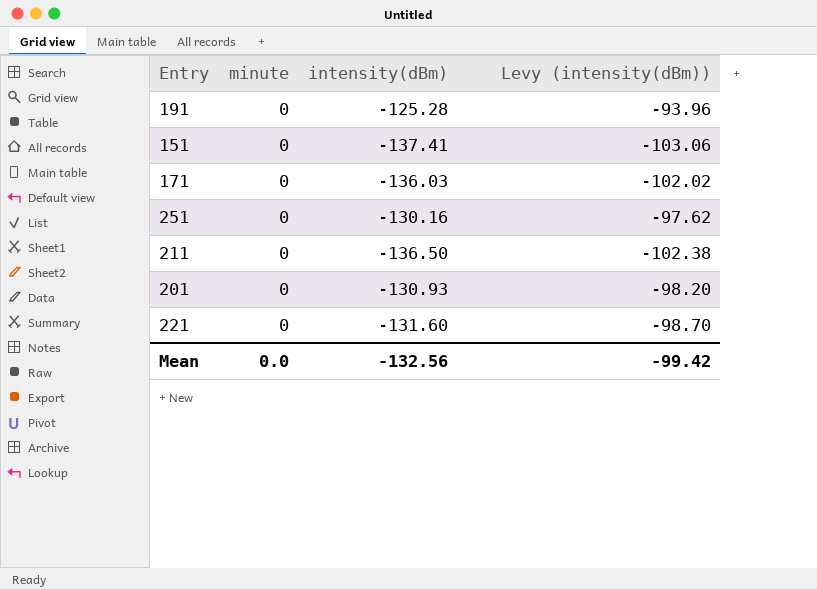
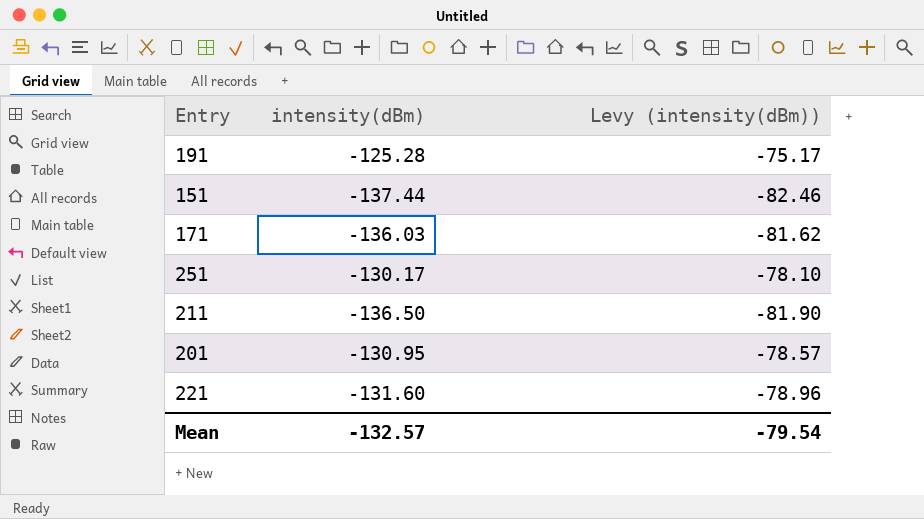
column minute | position: 2 -> none
column Levy (intensity(dBm)) | formula: [intensity(dBm)] * 0.75 -> [intensity(dBm)] * 0.6
151 | intensity(dBm): -137.41 -> -137.44
251 | intensity(dBm): -130.16 -> -130.17
201 | intensity(dBm): -130.93 -> -130.95
Mean | intensity(dBm): -132.56 -> -132.57
Mean | Levy (intensity(dBm)): -99.42 -> -79.54

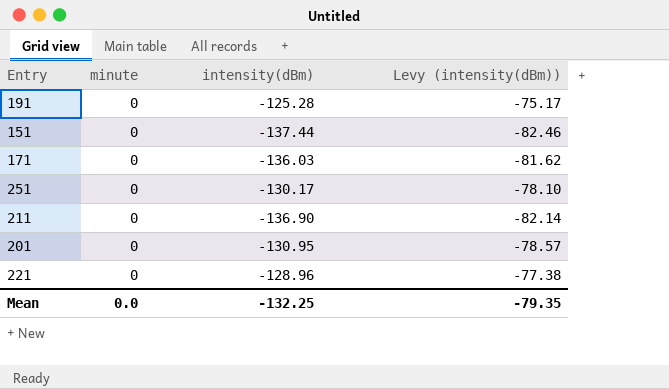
column minute | position: none -> 2
211 | intensity(dBm): -136.50 -> -136.90
211 | Levy (intensity(dBm)): -81.90 -> -82.14
221 | intensity(dBm): -131.60 -> -128.96
221 | Levy (intensity(dBm)): -78.96 -> -77.38
Mean | intensity(dBm): -132.57 -> -132.25
Mean | Levy (intensity(dBm)): -79.54 -> -79.35

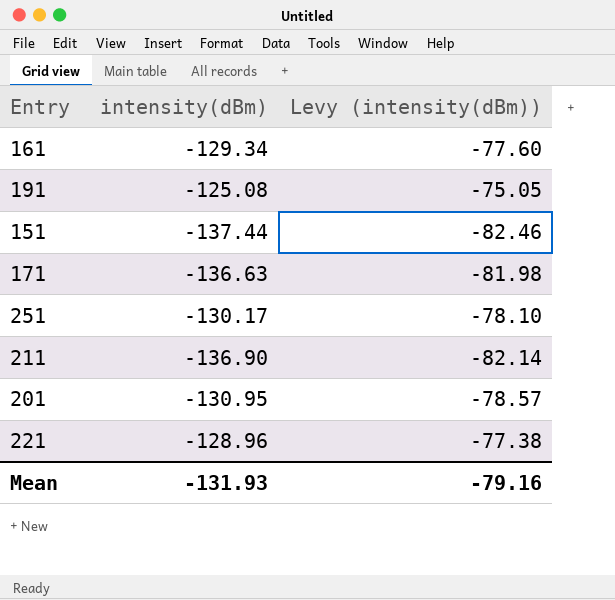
column minute | position: 2 -> none
row 161: none -> -129.34 | -77.60
191 | intensity(dBm): -125.28 -> -125.08
191 | Levy (intensity(dBm)): -75.17 -> -75.05
171 | intensity(dBm): -136.03 -> -136.63
171 | Levy (intensity(dBm)): -81.62 -> -81.98
Mean | intensity(dBm): -132.25 -> -131.93
Mean | Levy (intensity(dBm)): -79.35 -> -79.16

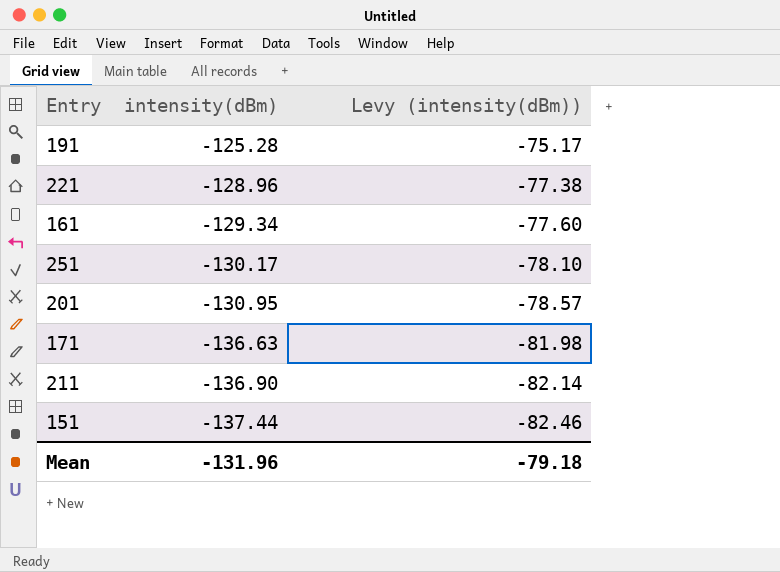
row order: none -> intensity(dBm) descending
191 | intensity(dBm): -125.08 -> -125.28
191 | Levy (intensity(dBm)): -75.05 -> -75.17
Mean | intensity(dBm): -131.93 -> -131.96
Mean | Levy (intensity(dBm)): -79.16 -> -79.18

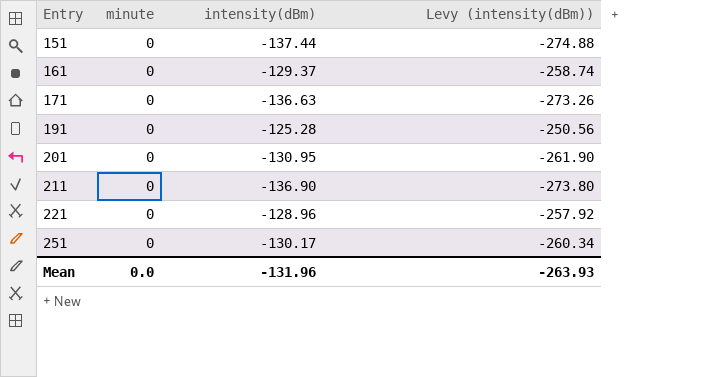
row order: intensity(dBm) descending -> Entry ascending
column minute | position: none -> 2
column Levy (intensity(dBm)) | formula: [intensity(dBm)] * 0.6 -> [intensity(dBm)] * 2
161 | intensity(dBm): -129.34 -> -129.37
Mean | Levy (intensity(dBm)): -79.18 -> -263.93

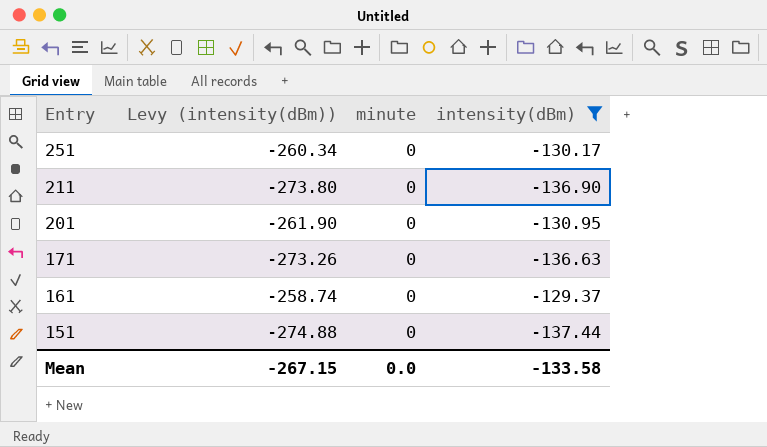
filter: none -> intensity(dBm) <= -129.37
row order: Entry ascending -> Entry descending
column Levy (intensity(dBm)) | position: 4 -> 2
Mean | Levy (intensity(dBm)): -263.93 -> -267.15
Mean | intensity(dBm): -131.96 -> -133.58

